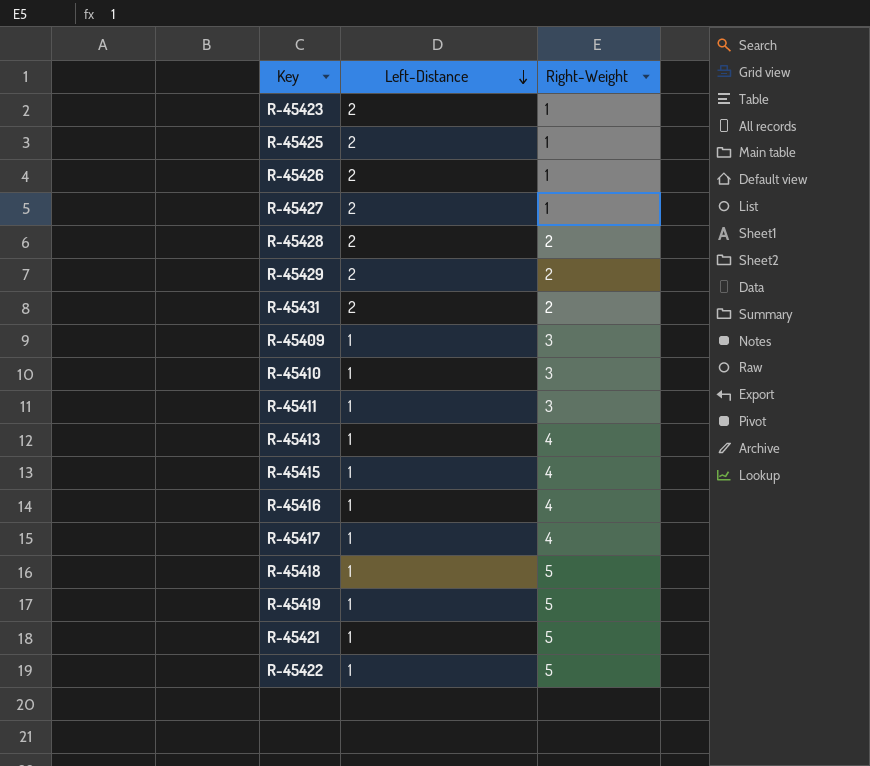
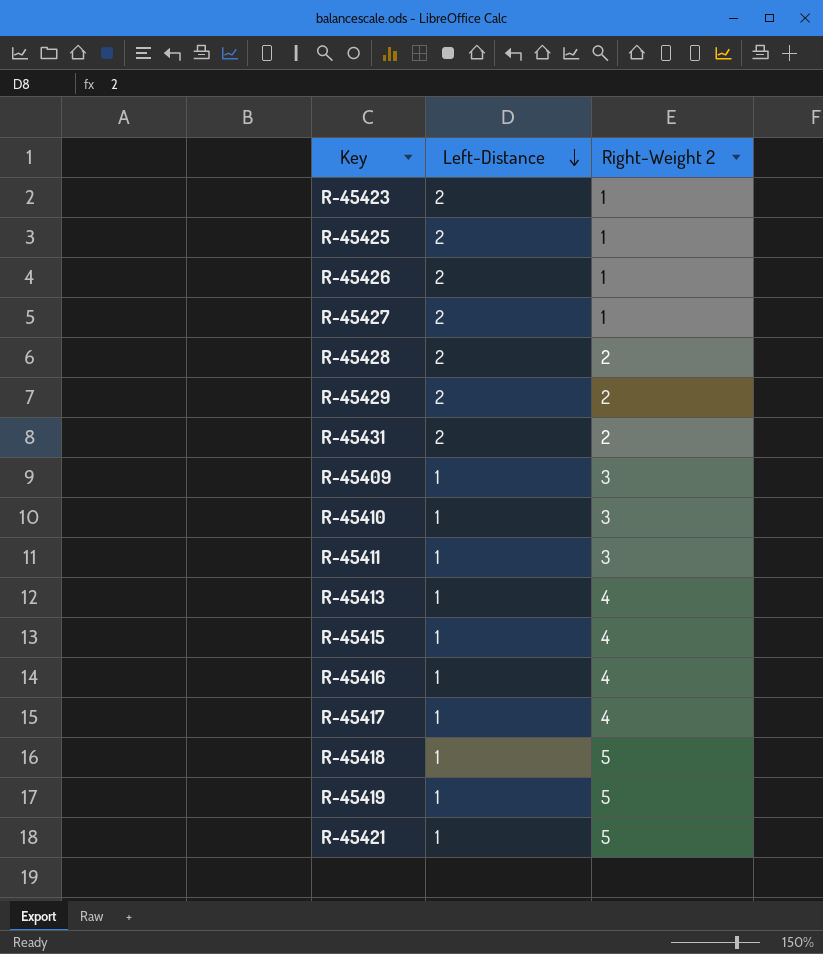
column name: Right-Weight -> Right-Weight 2
row R-45422: 1 | 5 -> none

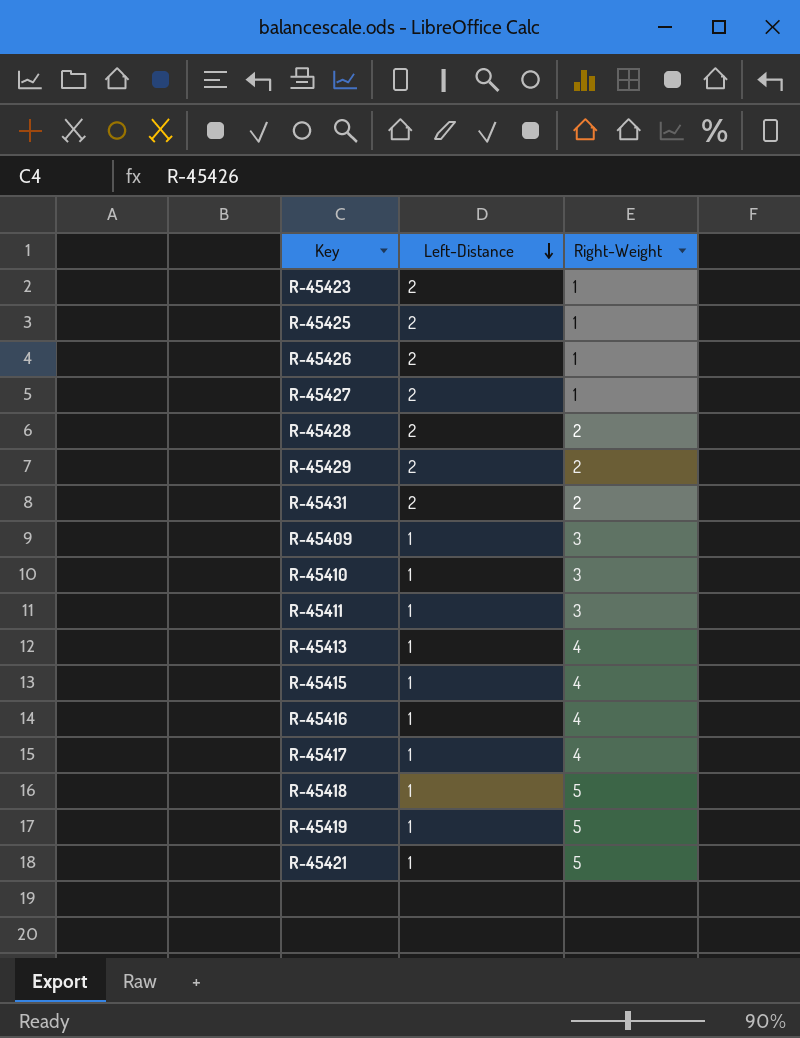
column name: Right-Weight 2 -> Right-Weight

